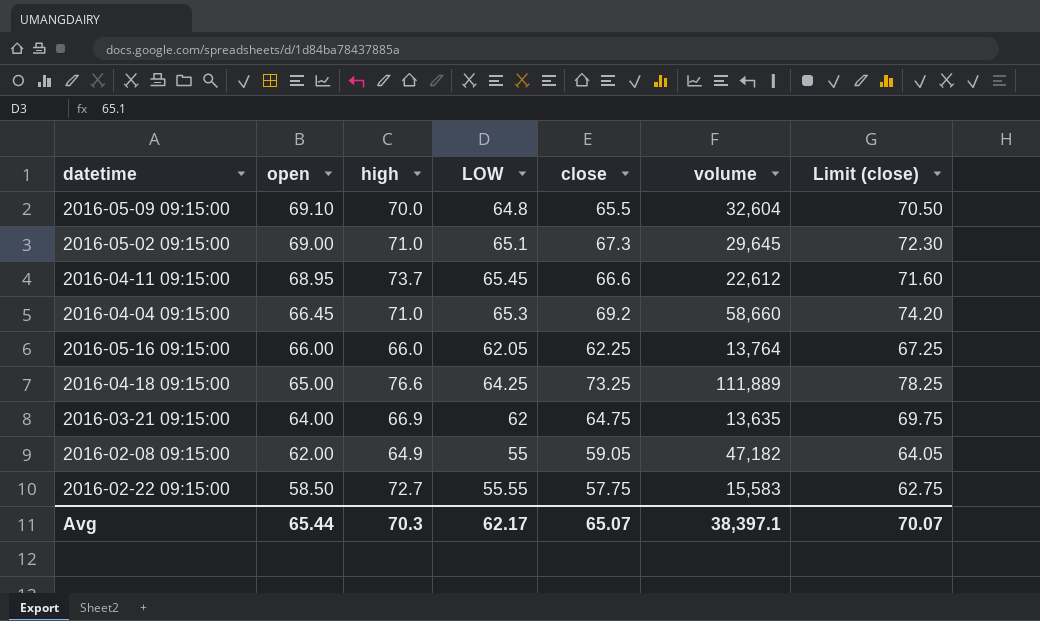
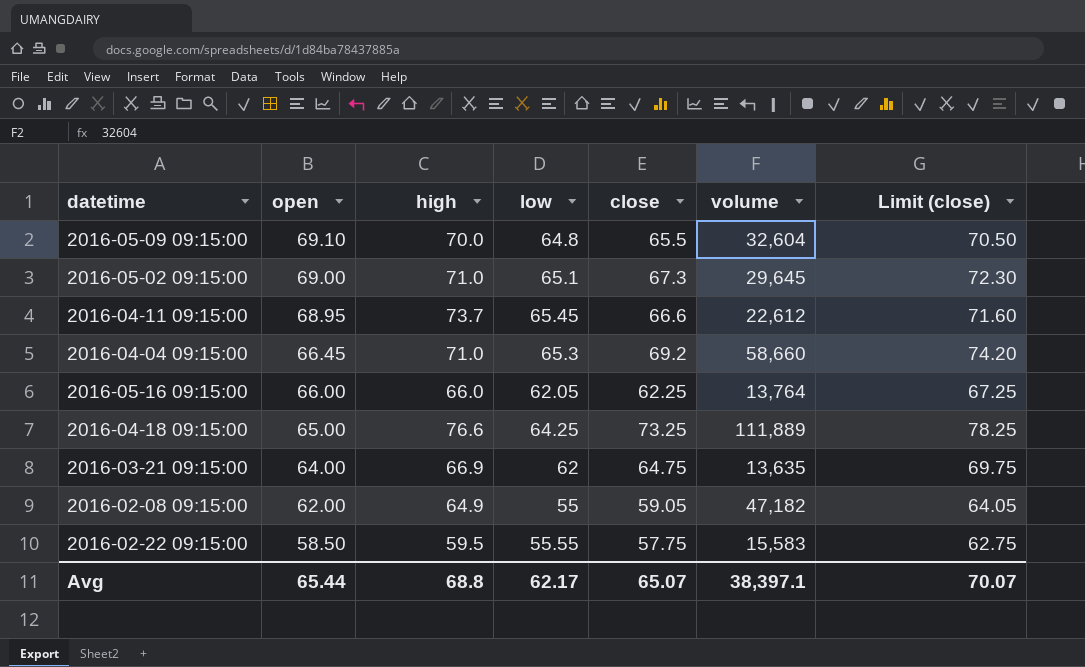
column name: LOW -> low
2016-02-22 09:15:00 | high: 72.7 -> 59.5
Avg | high: 70.3 -> 68.8

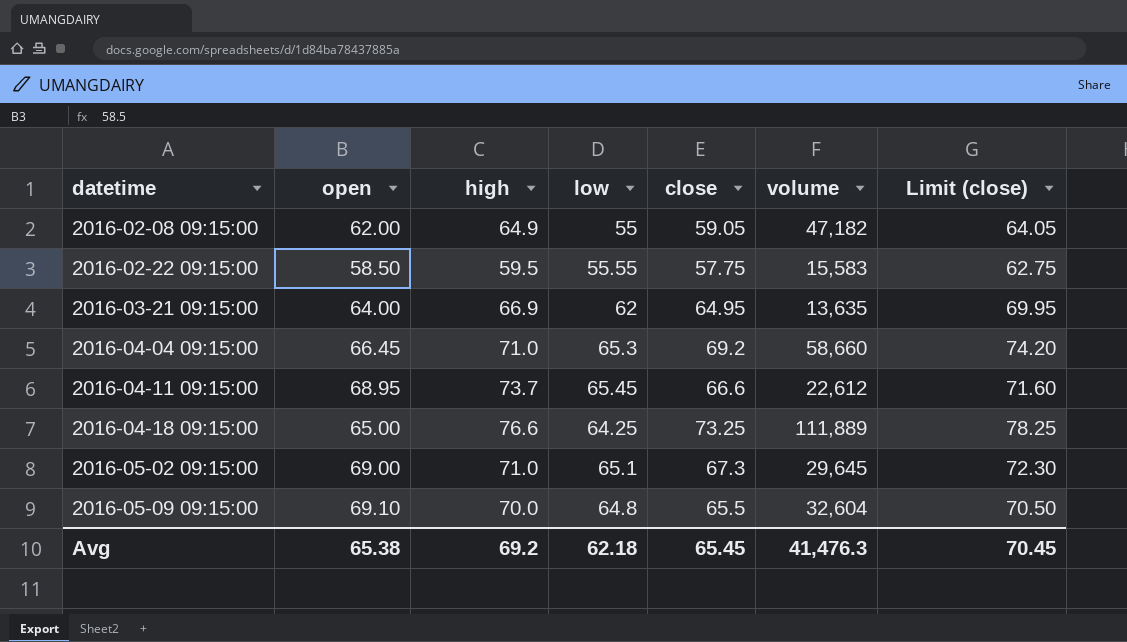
row order: open descending -> datetime ascending
row 2016-05-16 09:15:00: 66.00 | 66.0 | 62.05 | 62.25 | 13,764 | 67.25 -> none
2016-03-21 09:15:00 | close: 64.75 -> 64.95
2016-03-21 09:15:00 | Limit (close): 69.75 -> 69.95
Avg | open: 65.44 -> 65.38
Avg | high: 68.8 -> 69.2
Avg | low: 62.17 -> 62.18
Avg | close: 65.07 -> 65.45
Avg | volume: 38,397.1 -> 41,476.3
Avg | Limit (close): 70.07 -> 70.45

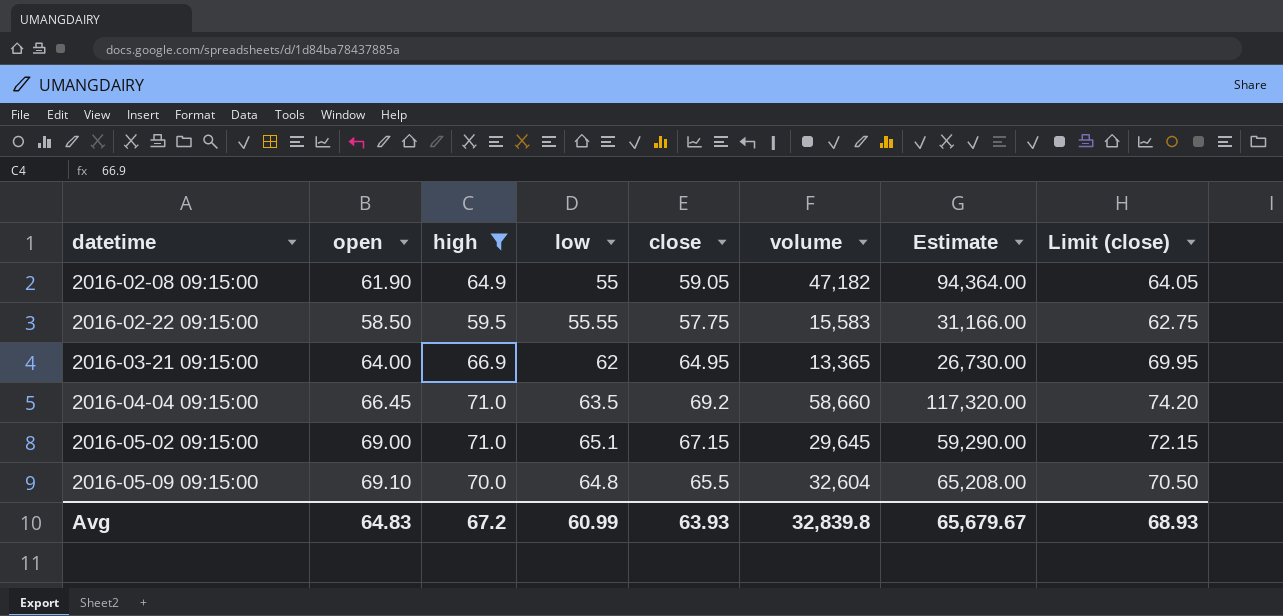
filter: none -> high <= 71.0
column Estimate | formula: none -> [volume] * 2
2016-02-08 09:15:00 | open: 62.00 -> 61.90
2016-03-21 09:15:00 | volume: 13,635 -> 13,365
2016-04-04 09:15:00 | low: 65.3 -> 63.5
2016-05-02 09:15:00 | close: 67.3 -> 67.15
2016-05-02 09:15:00 | Limit (close): 72.30 -> 72.15
Avg | open: 65.38 -> 64.83
Avg | high: 69.2 -> 67.2
Avg | low: 62.18 -> 60.99
Avg | close: 65.45 -> 63.93
Avg | volume: 41,476.3 -> 32,839.8
Avg | Limit (close): 70.45 -> 68.93

